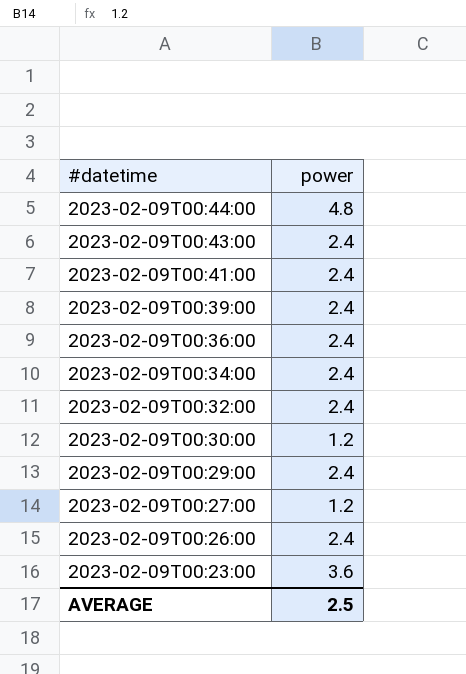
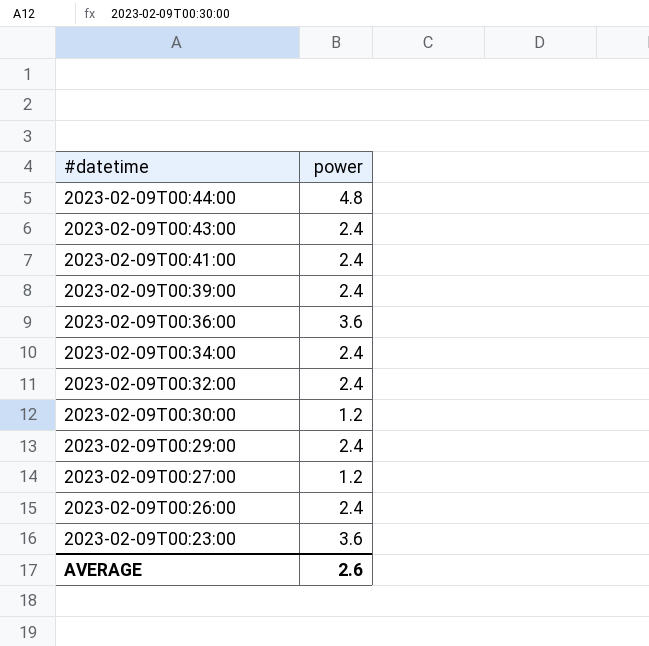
2023-02-09T00:36:00 | power: 2.4 -> 3.6
AVERAGE | power: 2.5 -> 2.6

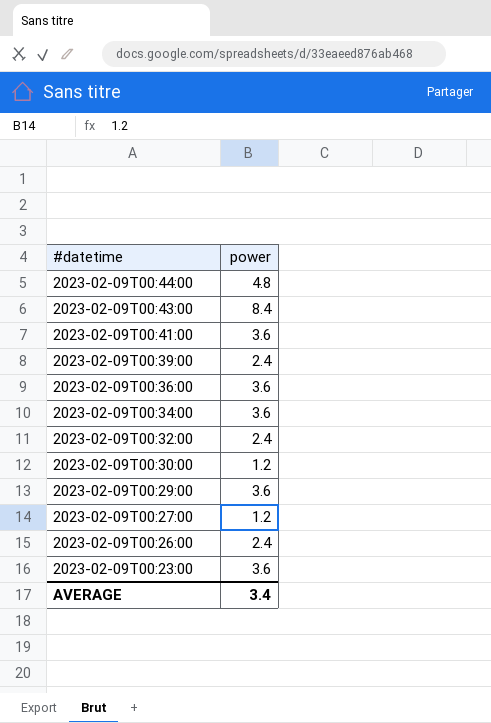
2023-02-09T00:43:00 | power: 2.4 -> 8.4
2023-02-09T00:41:00 | power: 2.4 -> 3.6
2023-02-09T00:34:00 | power: 2.4 -> 3.6
2023-02-09T00:29:00 | power: 2.4 -> 3.6
AVERAGE | power: 2.6 -> 3.4

